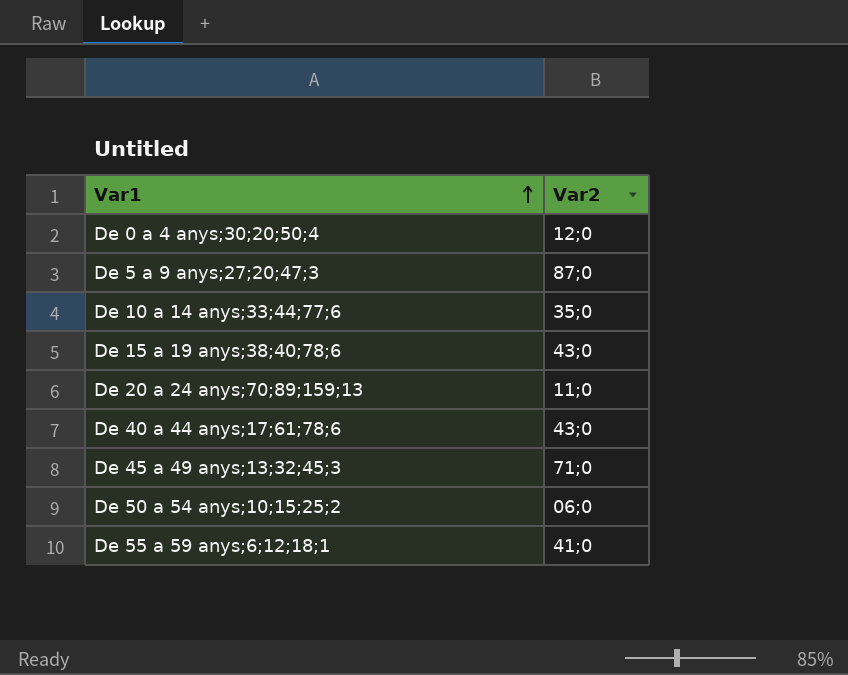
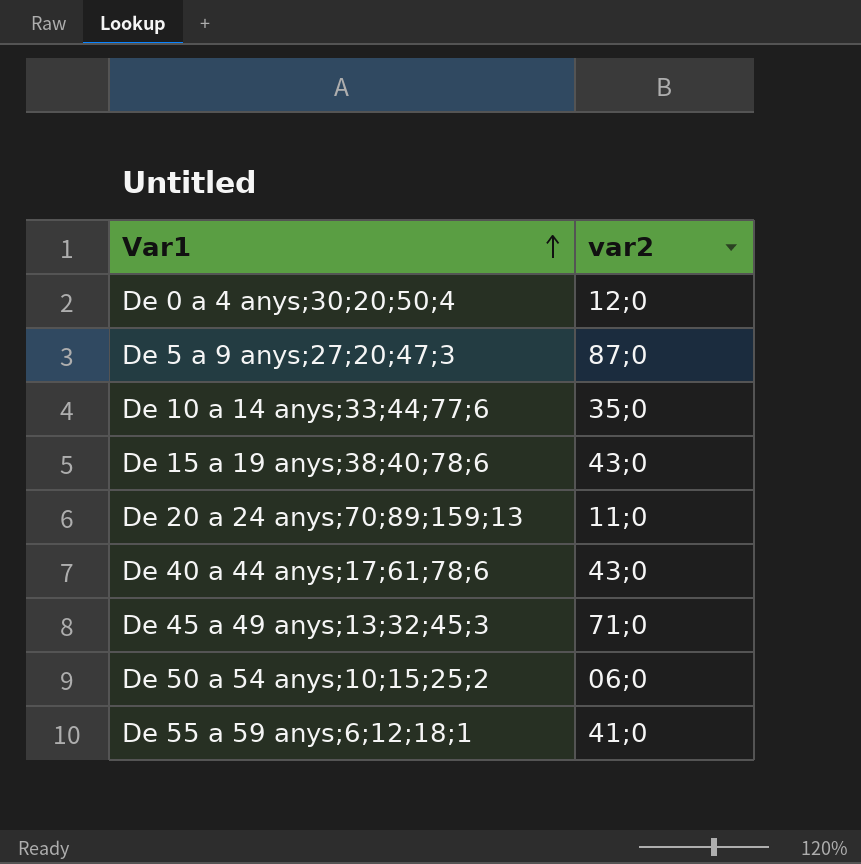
column name: Var2 -> var2

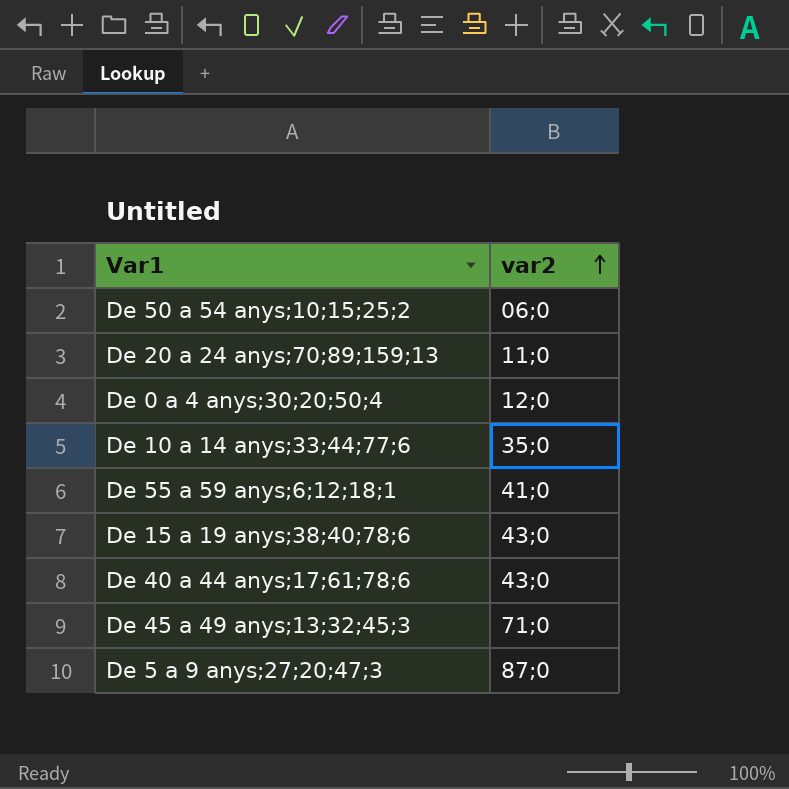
row order: Var1 ascending -> var2 ascending

